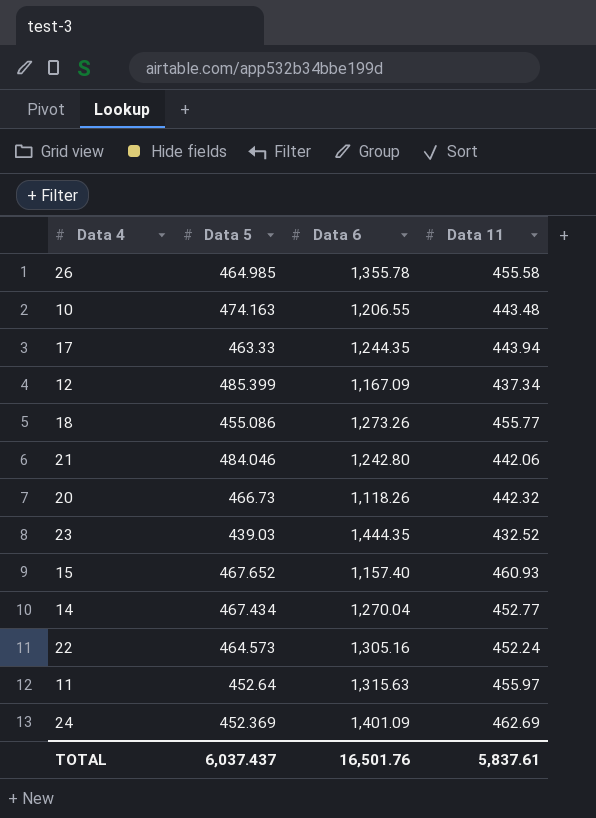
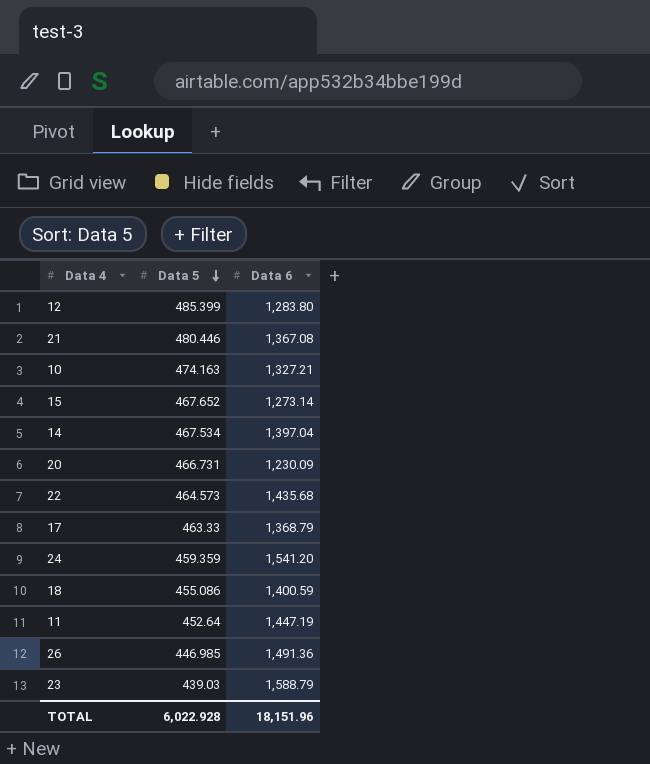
row order: none -> Data 5 descending
column Data 11 | position: 4 -> none
12 | Data 6: 1,167.09 -> 1,283.80
21 | Data 5: 484.046 -> 480.446
21 | Data 6: 1,242.80 -> 1,367.08
10 | Data 6: 1,206.55 -> 1,327.21
15 | Data 6: 1,157.40 -> 1,273.14
14 | Data 5: 467.434 -> 467.534
14 | Data 6: 1,270.04 -> 1,397.04
20 | Data 5: 466.73 -> 466.731
20 | Data 6: 1,118.26 -> 1,230.09
22 | Data 6: 1,305.16 -> 1,435.68
17 | Data 6: 1,244.35 -> 1,368.79
24 | Data 5: 452.369 -> 459.359
24 | Data 6: 1,401.09 -> 1,541.20
18 | Data 6: 1,273.26 -> 1,400.59
11 | Data 6: 1,315.63 -> 1,447.19
26 | Data 5: 464.985 -> 446.985
26 | Data 6: 1,355.78 -> 1,491.36
23 | Data 6: 1,444.35 -> 1,588.79
TOTAL | Data 5: 6,037.437 -> 6,022.928
TOTAL | Data 6: 16,501.76 -> 18,151.96

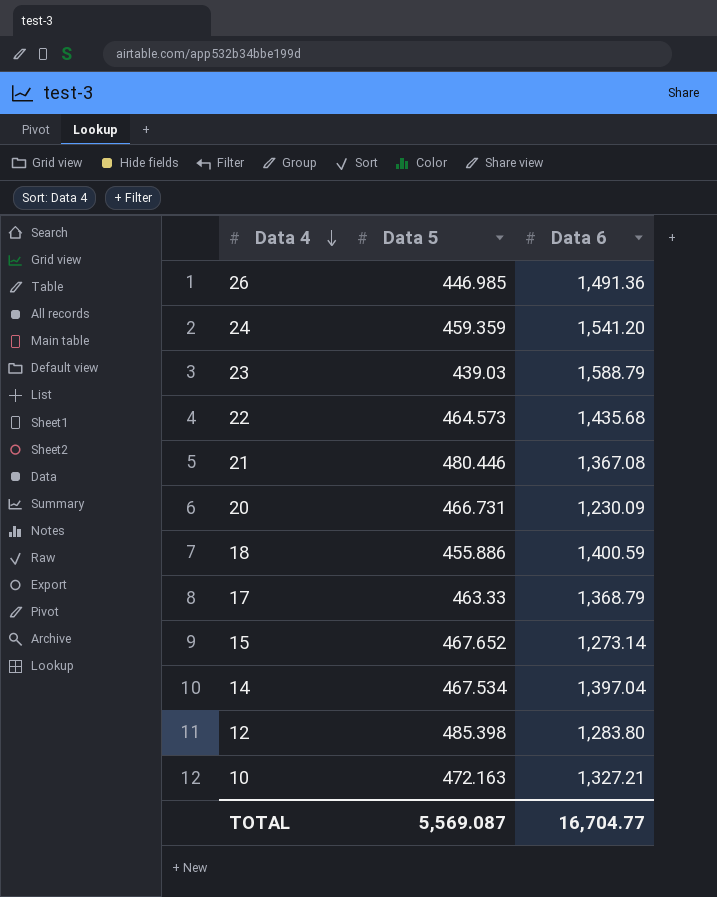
row order: Data 5 descending -> Data 4 descending
row 11: 452.64 | 1,447.19 -> none
18 | Data 5: 455.086 -> 455.886
12 | Data 5: 485.399 -> 485.398
10 | Data 5: 474.163 -> 472.163
TOTAL | Data 5: 6,022.928 -> 5,569.087
TOTAL | Data 6: 18,151.96 -> 16,704.77

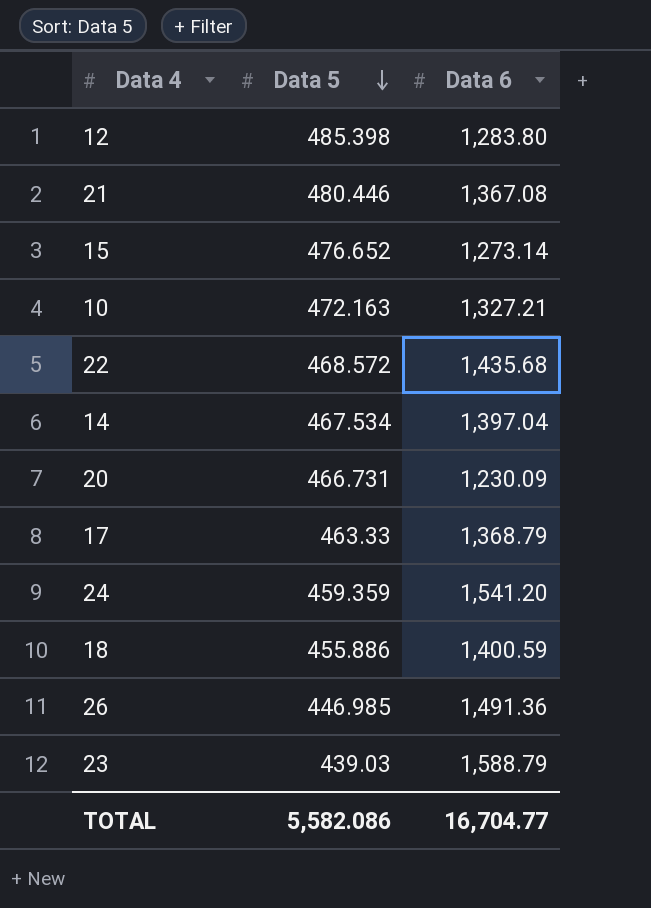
row order: Data 4 descending -> Data 5 descending
15 | Data 5: 467.652 -> 476.652
22 | Data 5: 464.573 -> 468.572
TOTAL | Data 5: 5,569.087 -> 5,582.086

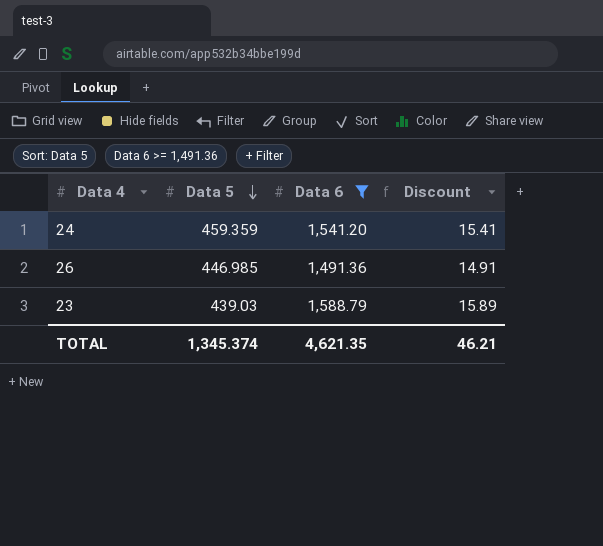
filter: none -> Data 6 >= 1,491.36
column Discount | formula: none -> [Data 6] * 0.01
TOTAL | Data 5: 5,582.086 -> 1,345.374
TOTAL | Data 6: 16,704.77 -> 4,621.35

